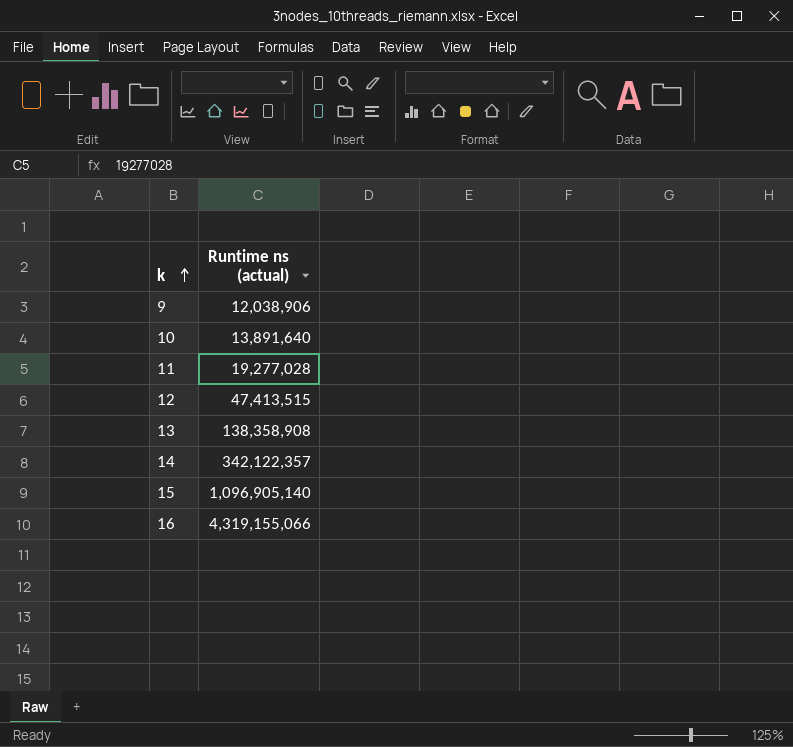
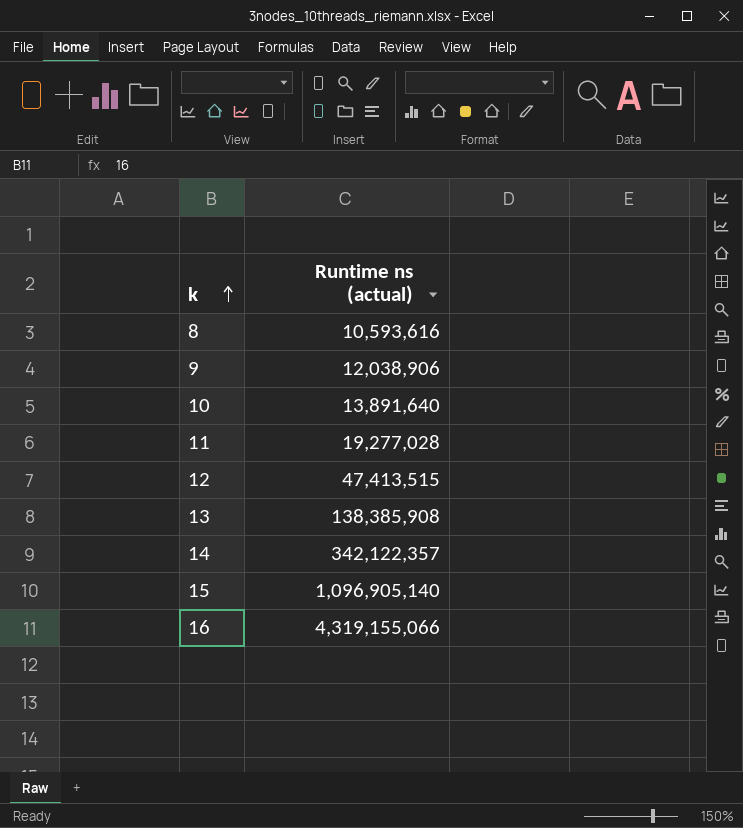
row 8: none -> 10,593,616
13 | Runtime ns (actual): 138,358,908 -> 138,385,908

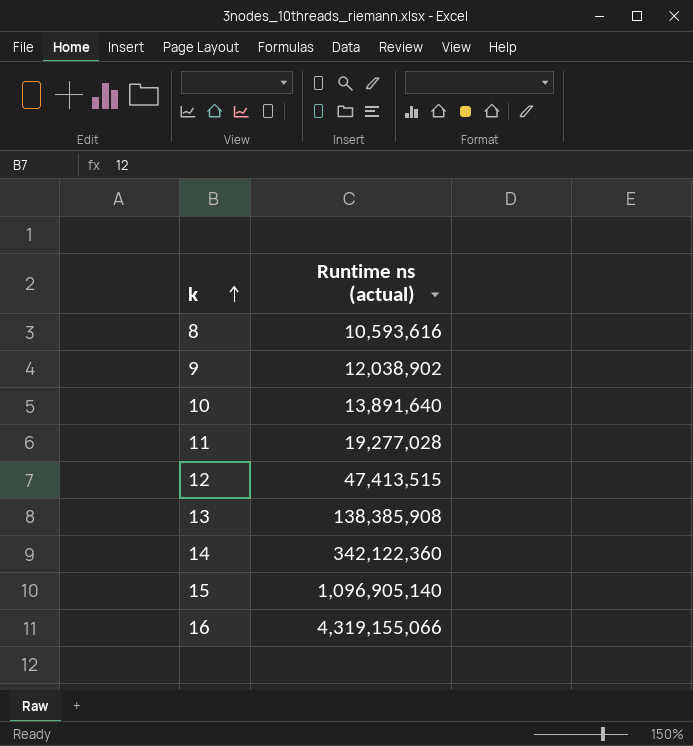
9 | Runtime ns (actual): 12,038,906 -> 12,038,902
14 | Runtime ns (actual): 342,122,357 -> 342,122,360

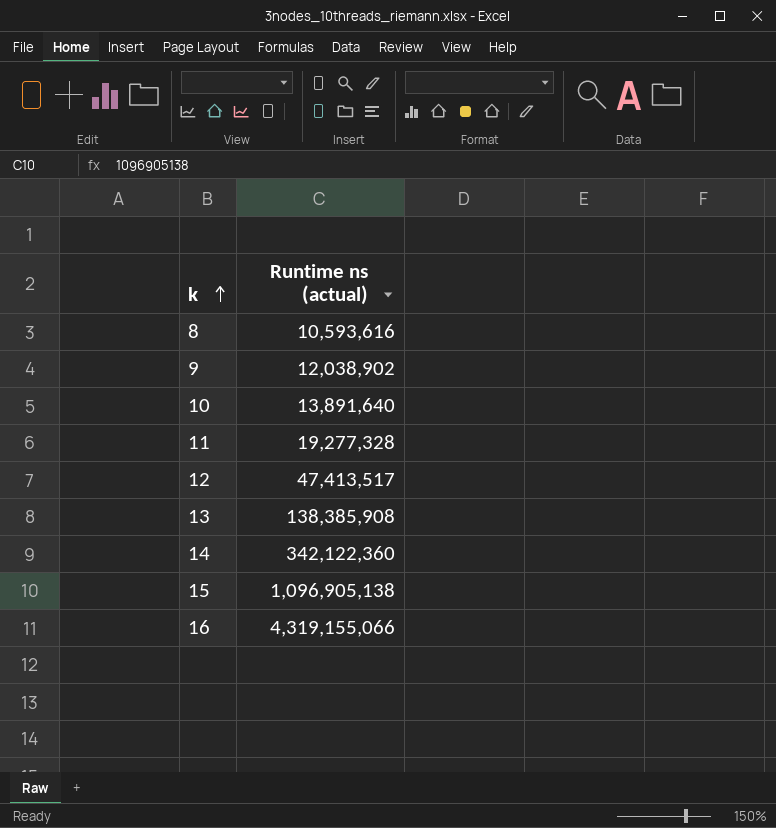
11 | Runtime ns (actual): 19,277,028 -> 19,277,328
12 | Runtime ns (actual): 47,413,515 -> 47,413,517
15 | Runtime ns (actual): 1,096,905,140 -> 1,096,905,138

